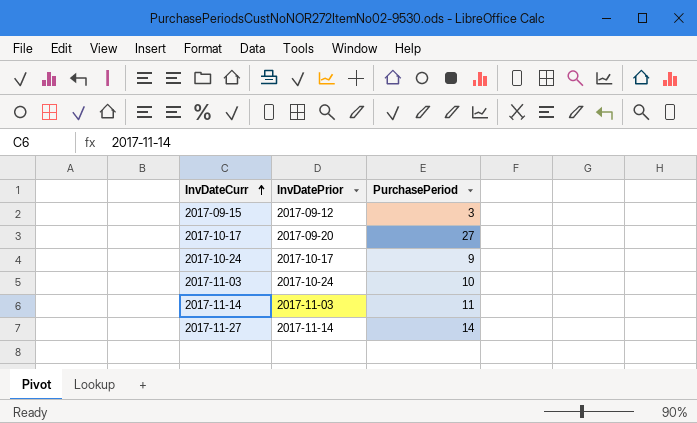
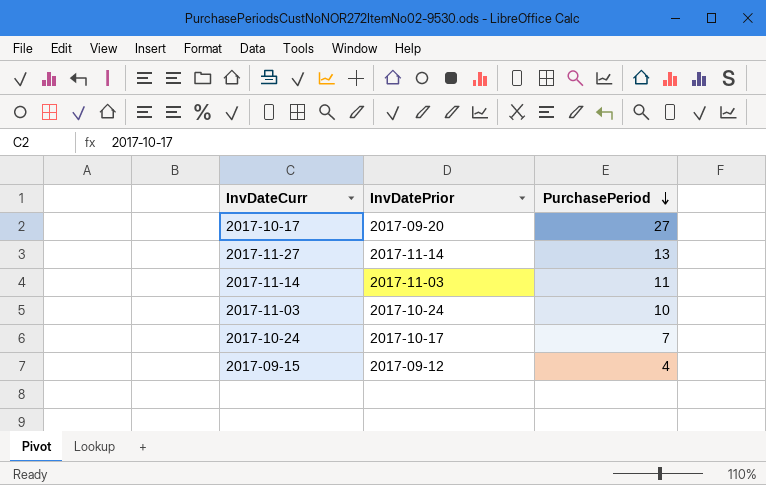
row order: InvDateCurr ascending -> PurchasePeriod descending
2017-11-27 | PurchasePeriod: 14 -> 13
2017-10-24 | PurchasePeriod: 9 -> 7
2017-09-15 | PurchasePeriod: 3 -> 4

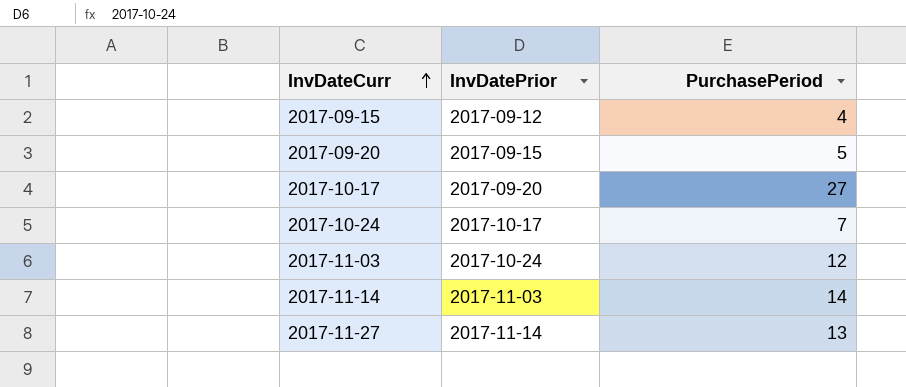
row order: PurchasePeriod descending -> InvDateCurr ascending
row 2017-09-20: none -> 2017-09-15 | 5
2017-11-03 | PurchasePeriod: 10 -> 12
2017-11-14 | PurchasePeriod: 11 -> 14

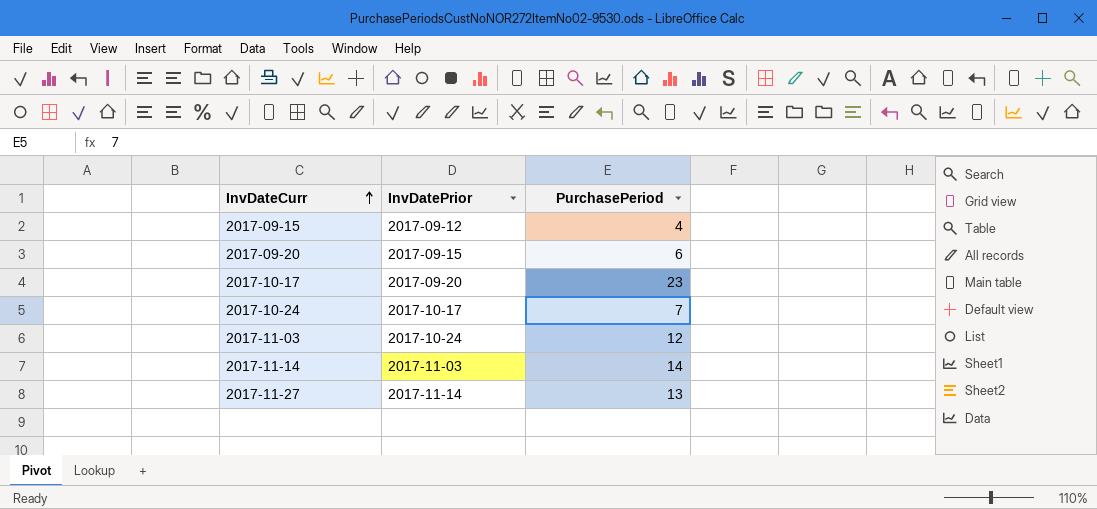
2017-09-20 | PurchasePeriod: 5 -> 6
2017-10-17 | PurchasePeriod: 27 -> 23

